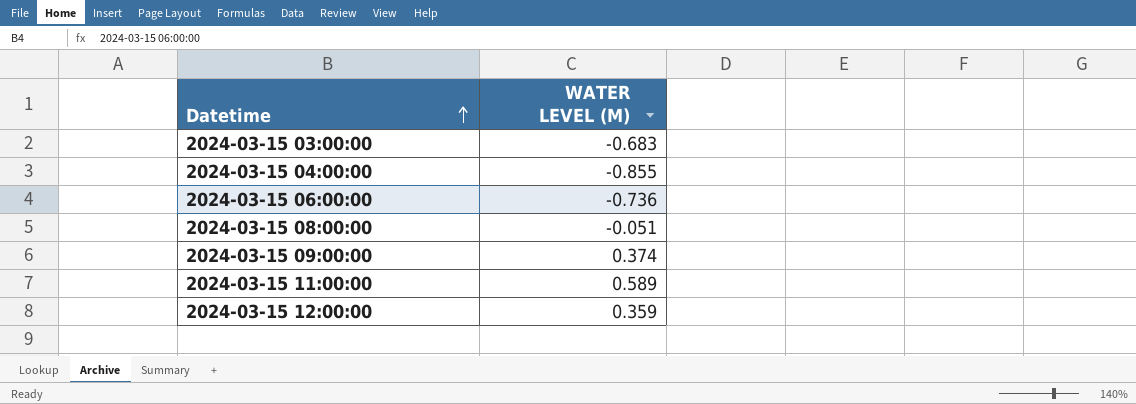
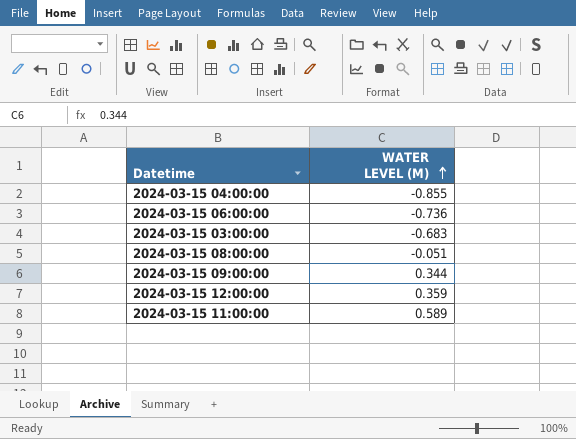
row order: Datetime ascending -> WATER LEVEL (M) ascending
2024-03-15 09:00:00 | WATER LEVEL (M): 0.374 -> 0.344

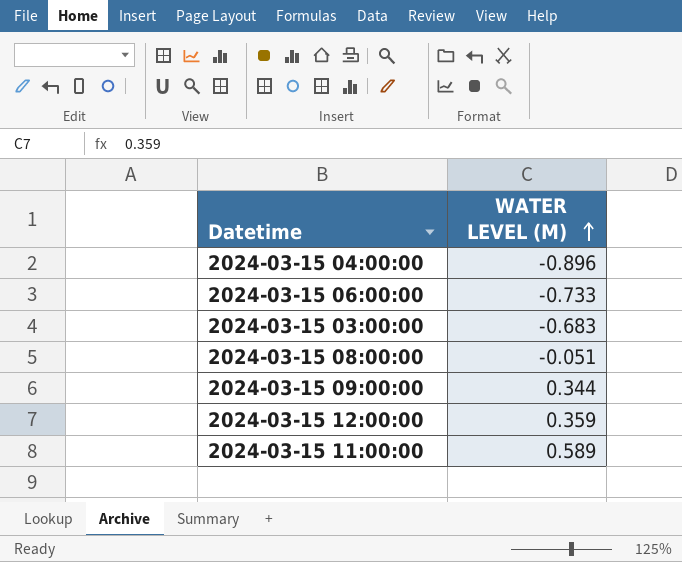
2024-03-15 04:00:00 | WATER LEVEL (M): -0.855 -> -0.896
2024-03-15 06:00:00 | WATER LEVEL (M): -0.736 -> -0.733

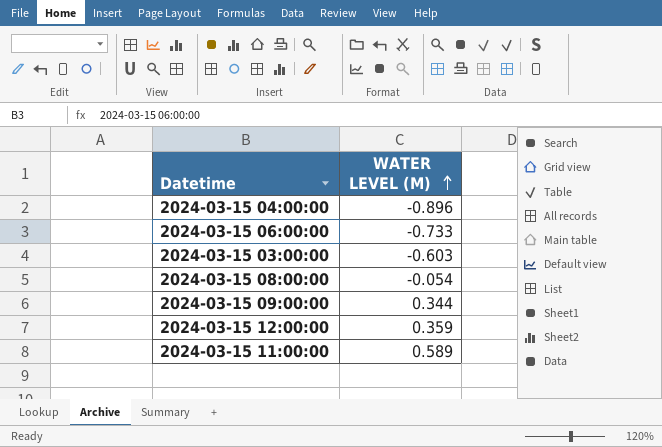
2024-03-15 03:00:00 | WATER LEVEL (M): -0.683 -> -0.603
2024-03-15 08:00:00 | WATER LEVEL (M): -0.051 -> -0.054

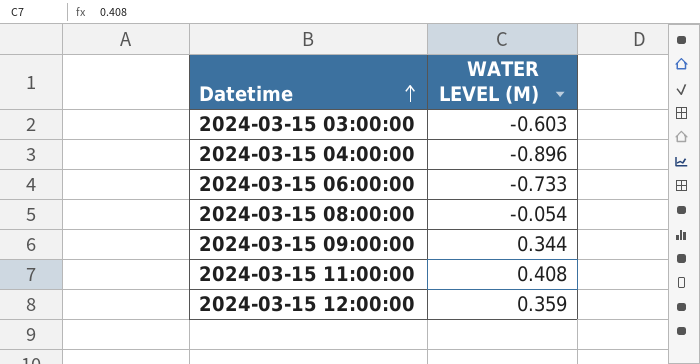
row order: WATER LEVEL (M) ascending -> Datetime ascending
2024-03-15 11:00:00 | WATER LEVEL (M): 0.589 -> 0.408

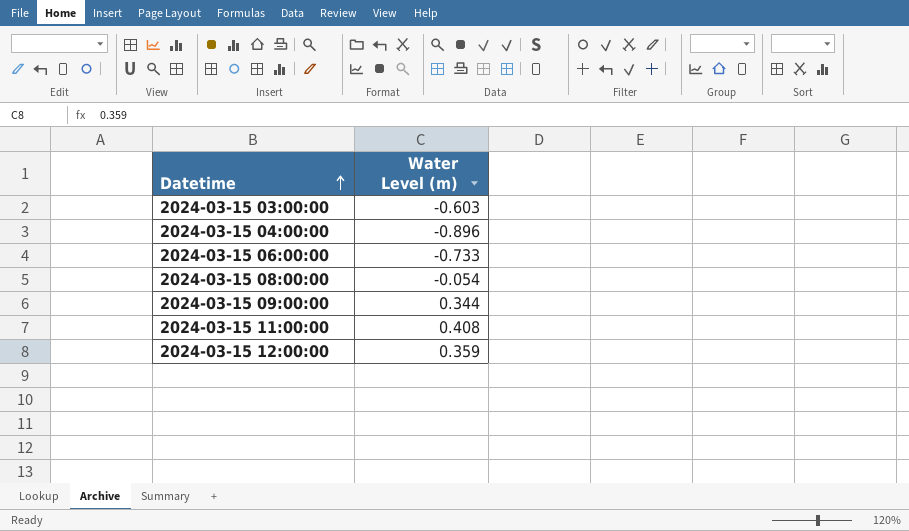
column name: WATER LEVEL (M) -> Water Level (m)

